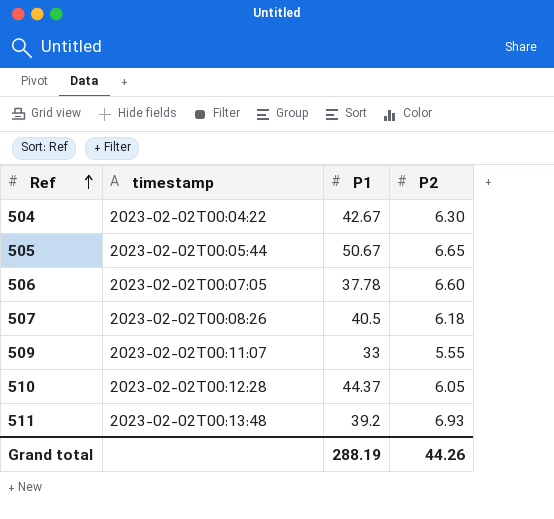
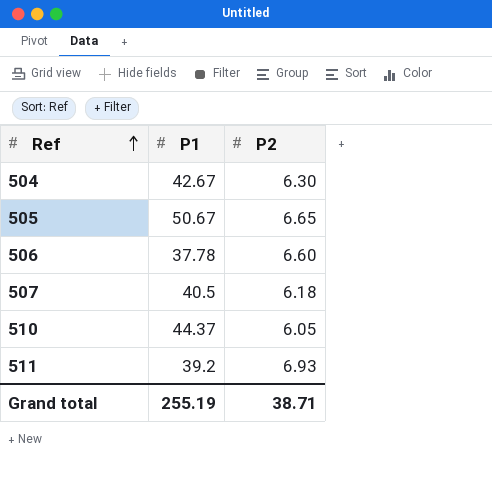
column timestamp | position: 2 -> none
row 509: 2023-02-02T00:11:07 | 33 | 5.55 -> none
Grand total | P1: 288.19 -> 255.19
Grand total | P2: 44.26 -> 38.71

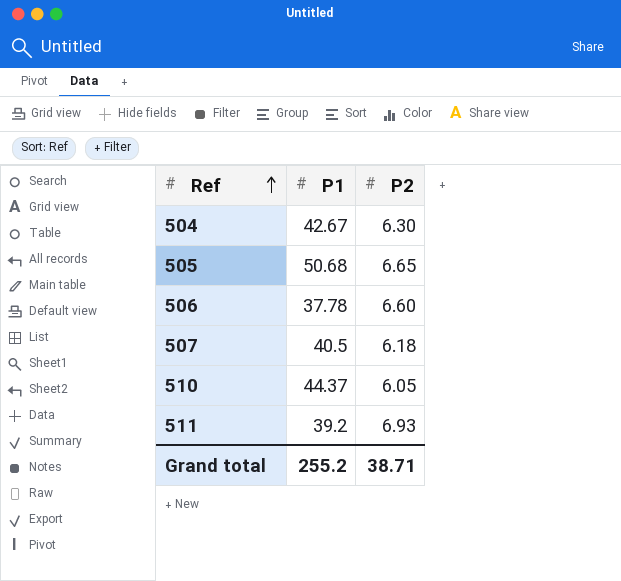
505 | P1: 50.67 -> 50.68
Grand total | P1: 255.19 -> 255.2

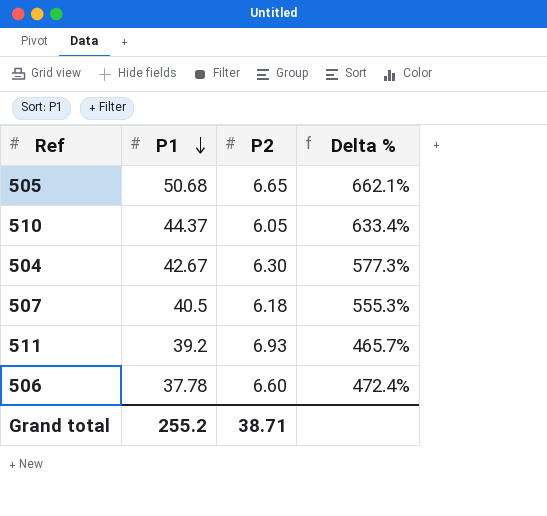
row order: Ref ascending -> P1 descending
column Delta % | formula: none -> ([P1] - [P2]) / [P2]

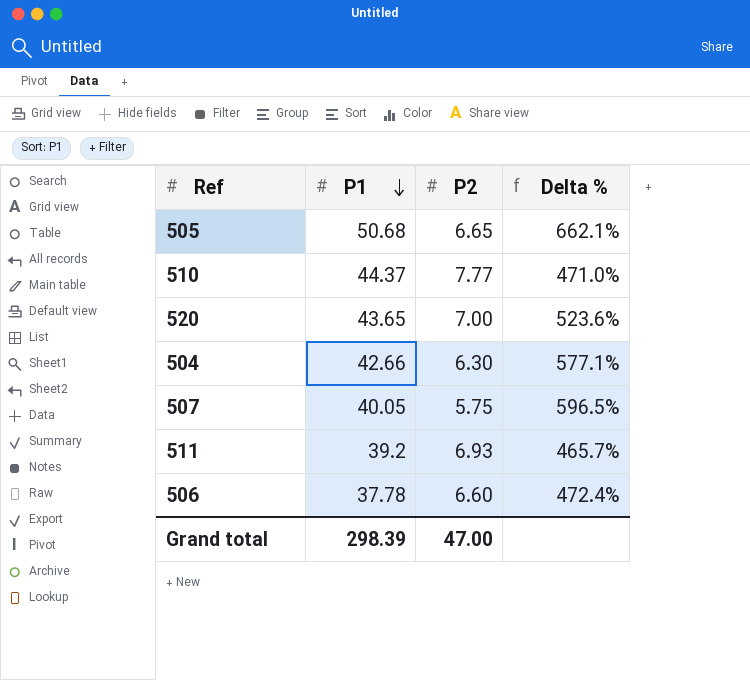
510 | P2: 6.05 -> 7.77
510 | Delta %: 633.4% -> 471.0%
row 520: none -> 43.65 | 7.00 | 523.6%
504 | P1: 42.67 -> 42.66
504 | Delta %: 577.3% -> 577.1%
507 | P1: 40.5 -> 40.05
507 | P2: 6.18 -> 5.75
507 | Delta %: 555.3% -> 596.5%
Grand total | P1: 255.2 -> 298.39
Grand total | P2: 38.71 -> 47.00

